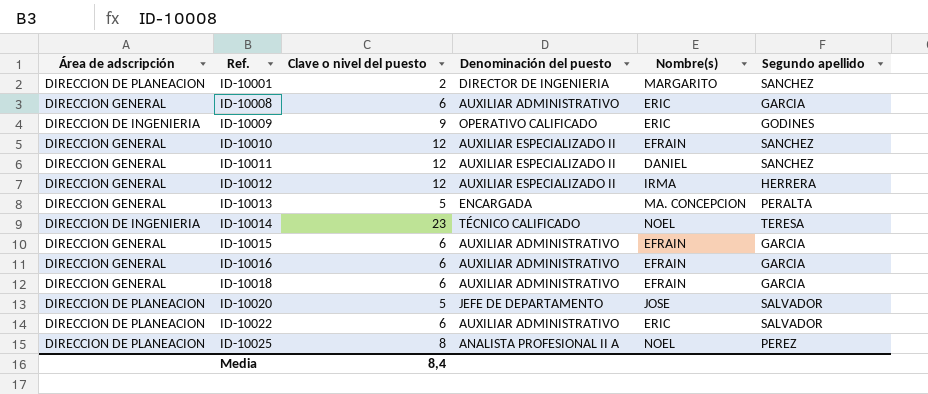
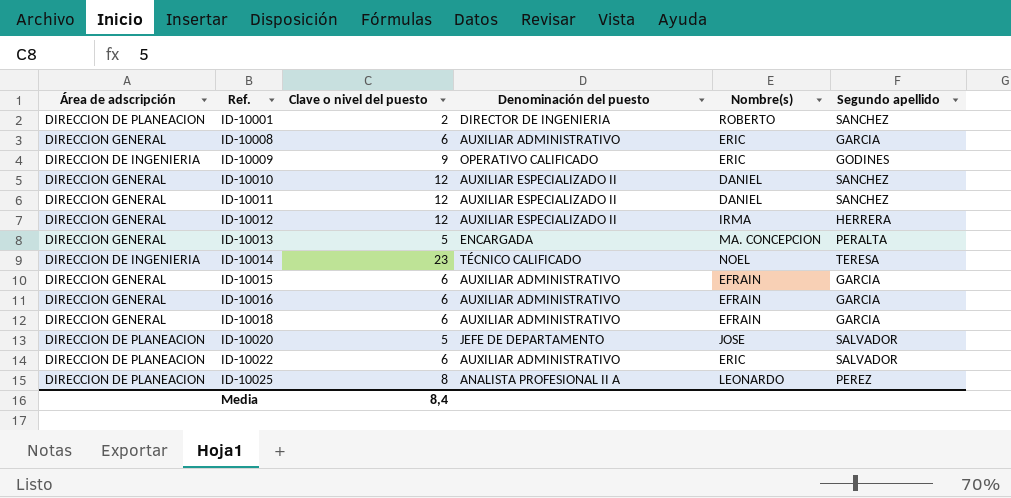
ID-10001 | Nombre(s): MARGARITO -> ROBERTO
ID-10010 | Nombre(s): EFRAIN -> DANIEL
ID-10025 | Nombre(s): NOEL -> LEONARDO

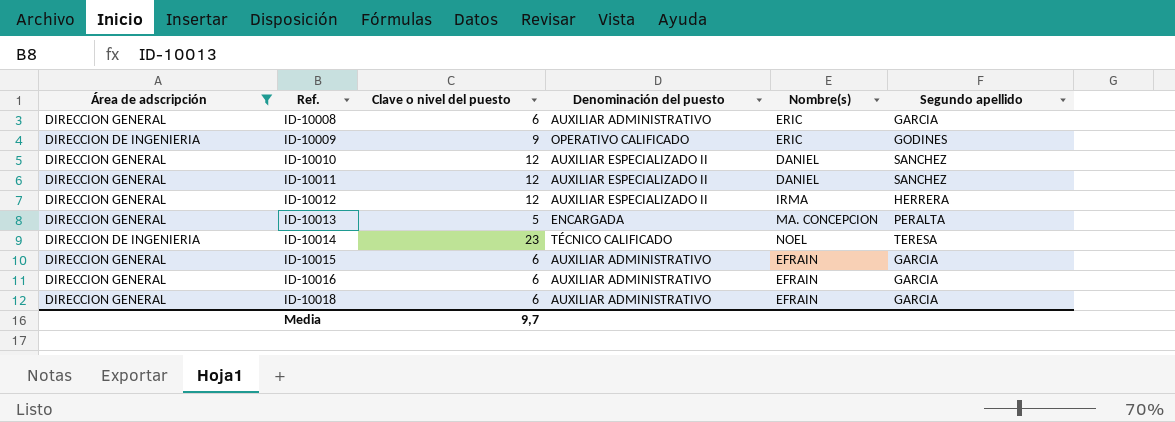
filter: none -> Área de adscripción != DIRECCION DE PLANEACION
Media | Clave o nivel del puesto: 8,4 -> 9,7

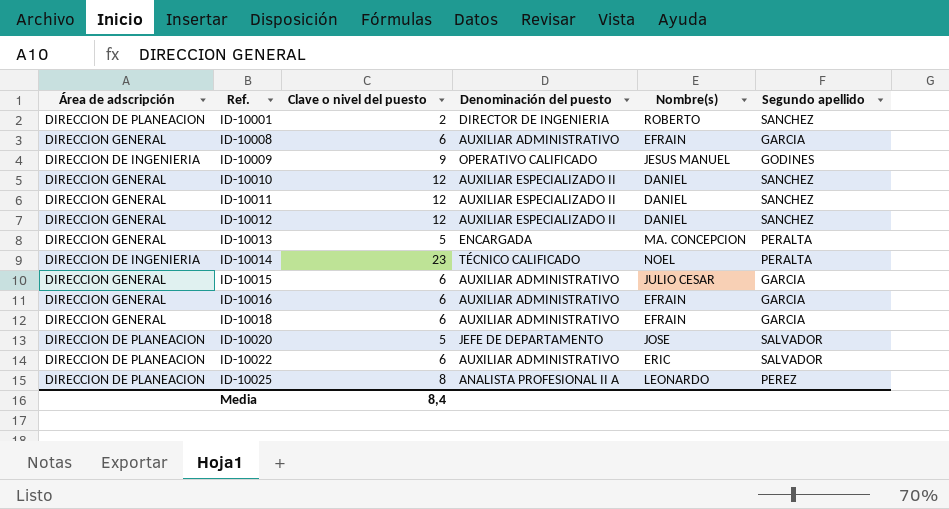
filter: Área de adscripción != DIRECCION DE PLANEACION -> none
ID-10008 | Nombre(s): ERIC -> EFRAIN
ID-10009 | Nombre(s): ERIC -> JESUS MANUEL
ID-10012 | Nombre(s): IRMA -> DANIEL
ID-10012 | Segundo apellido: HERRERA -> SANCHEZ
ID-10014 | Segundo apellido: TERESA -> PERALTA
ID-10015 | Nombre(s): EFRAIN -> JULIO CESAR
Media | Clave o nivel del puesto: 9,7 -> 8,4

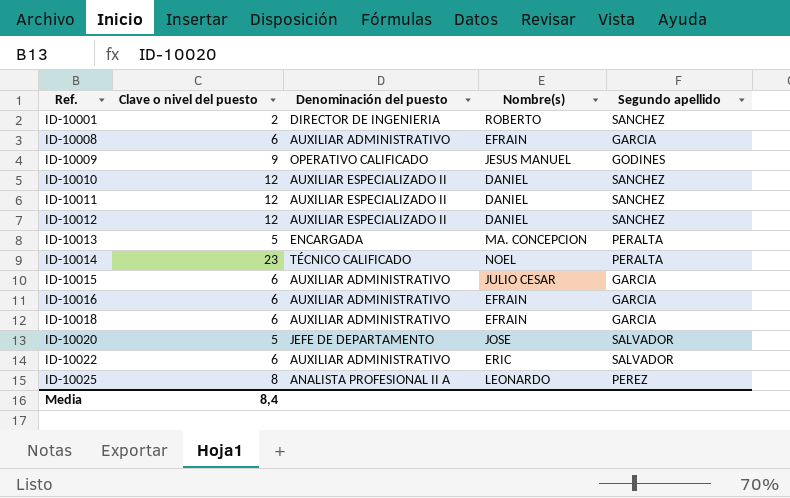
column Área de adscripción | position: 1 -> none

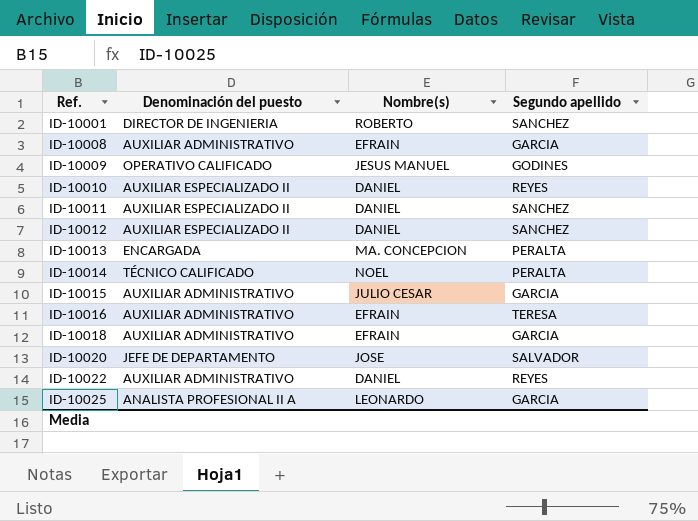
column Clave o nivel del puesto | position: 2 -> none
ID-10010 | Segundo apellido: SANCHEZ -> REYES
ID-10016 | Segundo apellido: GARCIA -> TERESA
ID-10022 | Nombre(s): ERIC -> DANIEL
ID-10022 | Segundo apellido: SALVADOR -> REYES
ID-10025 | Segundo apellido: PEREZ -> GARCIA

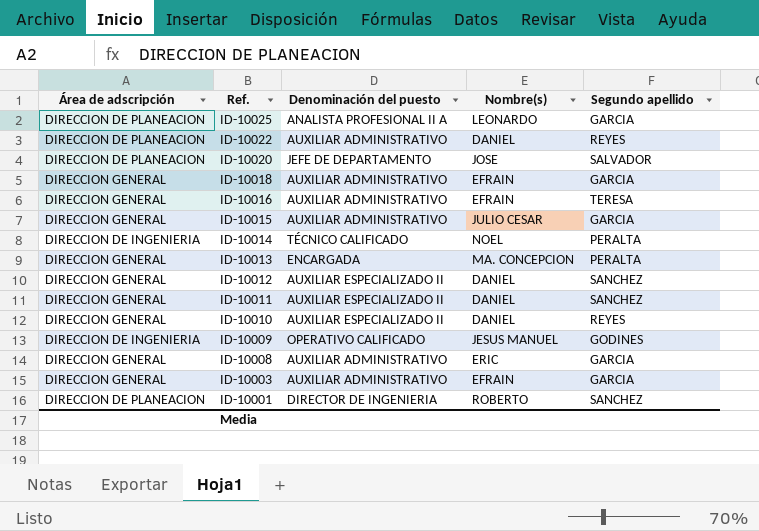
row order: Ref. ascending -> Ref. descending
column Área de adscripción | position: none -> 1
ID-10008 | Nombre(s): EFRAIN -> ERIC
row ID-10003: none -> DIRECCION GENERAL | AUXILIAR ADMINISTRATIVO | EFRAIN | GARCIA

